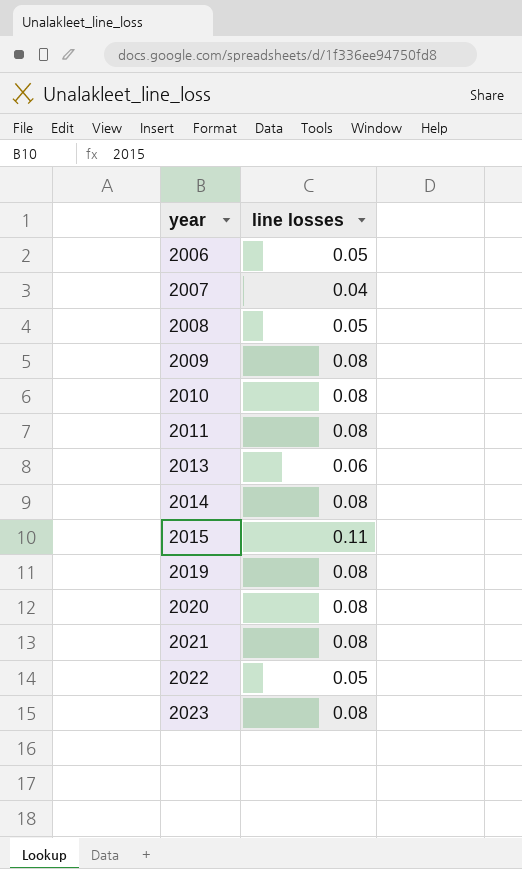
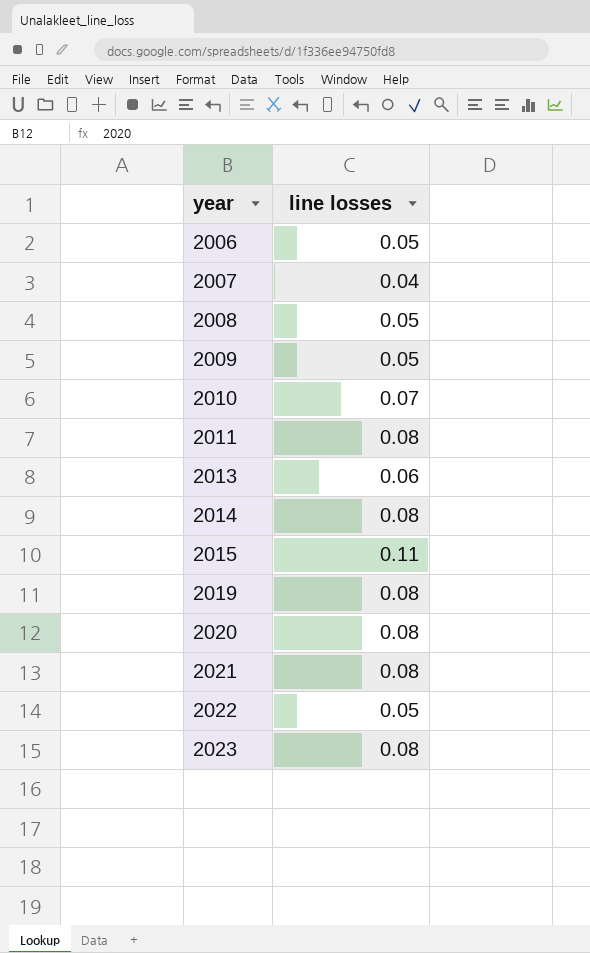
2009 | line losses: 0.08 -> 0.05
2010 | line losses: 0.08 -> 0.07

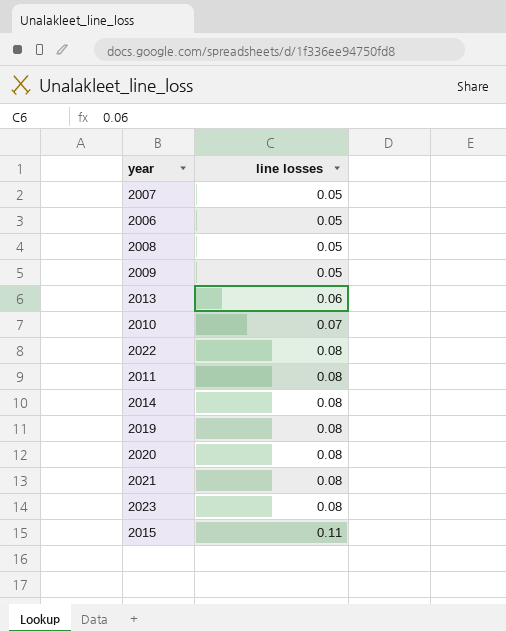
row order: year ascending -> line losses ascending
2007 | line losses: 0.04 -> 0.05
2022 | line losses: 0.05 -> 0.08

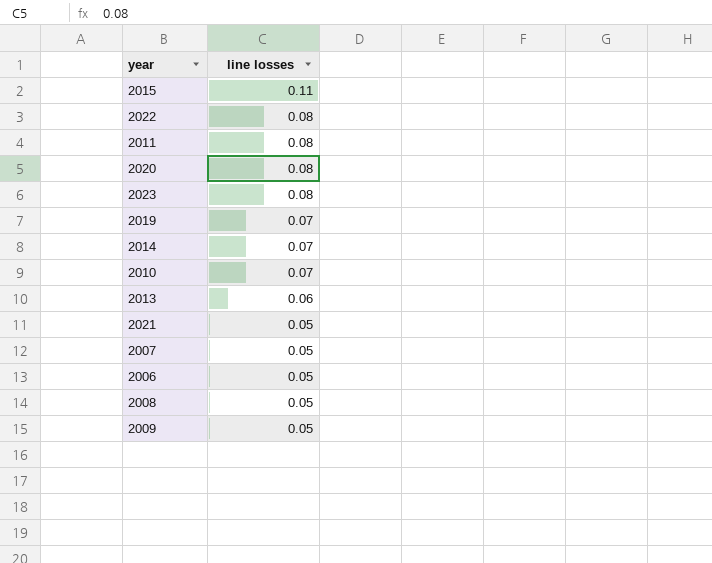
row order: line losses ascending -> line losses descending
2019 | line losses: 0.08 -> 0.07
2014 | line losses: 0.08 -> 0.07
2021 | line losses: 0.08 -> 0.05

